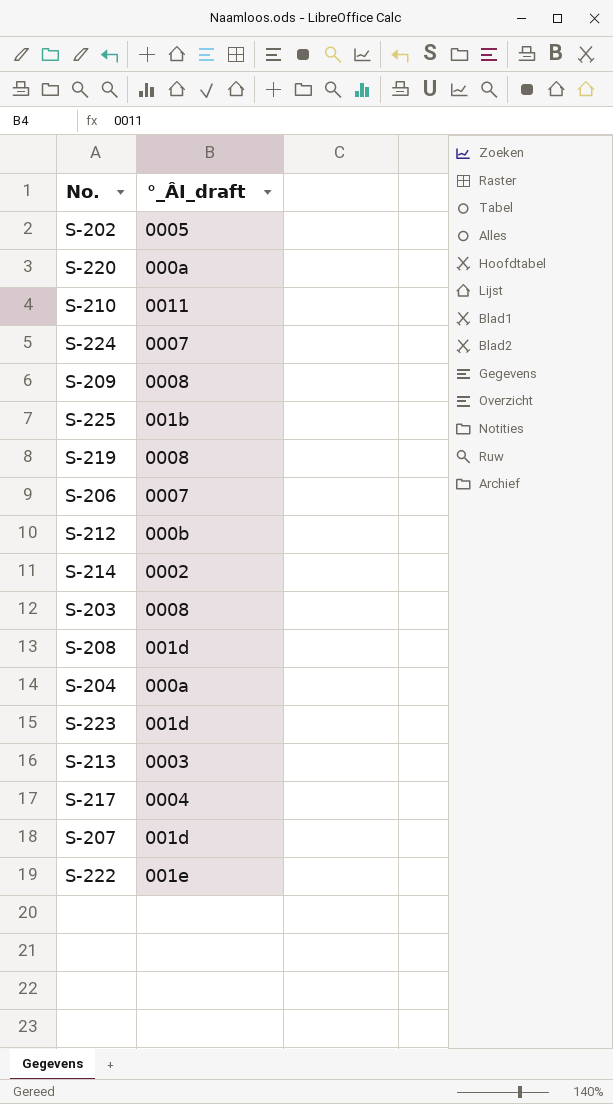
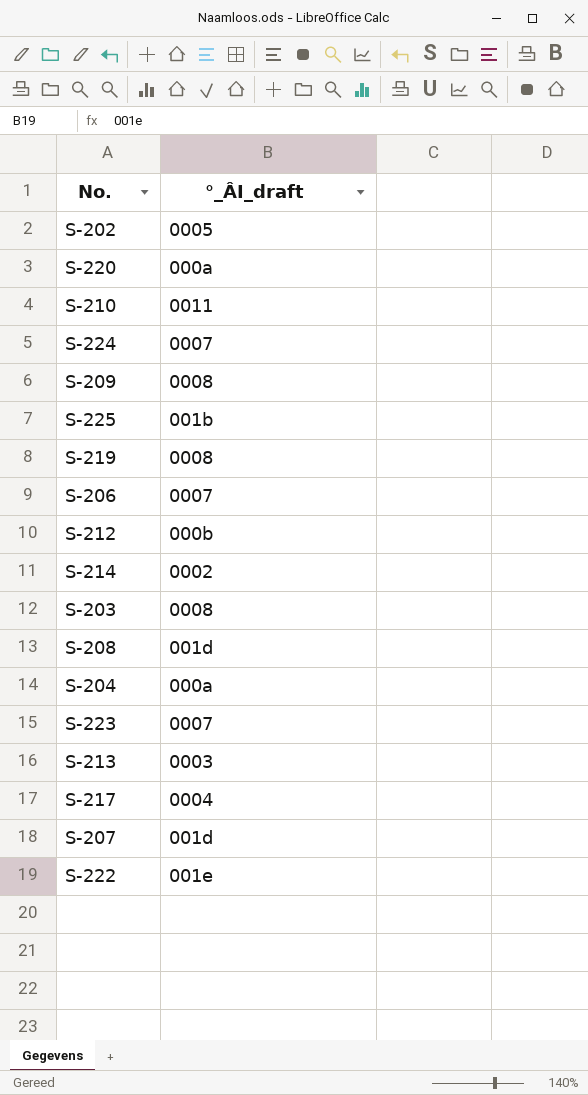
S-223 | °_ÂI_draft: 001d -> 0007

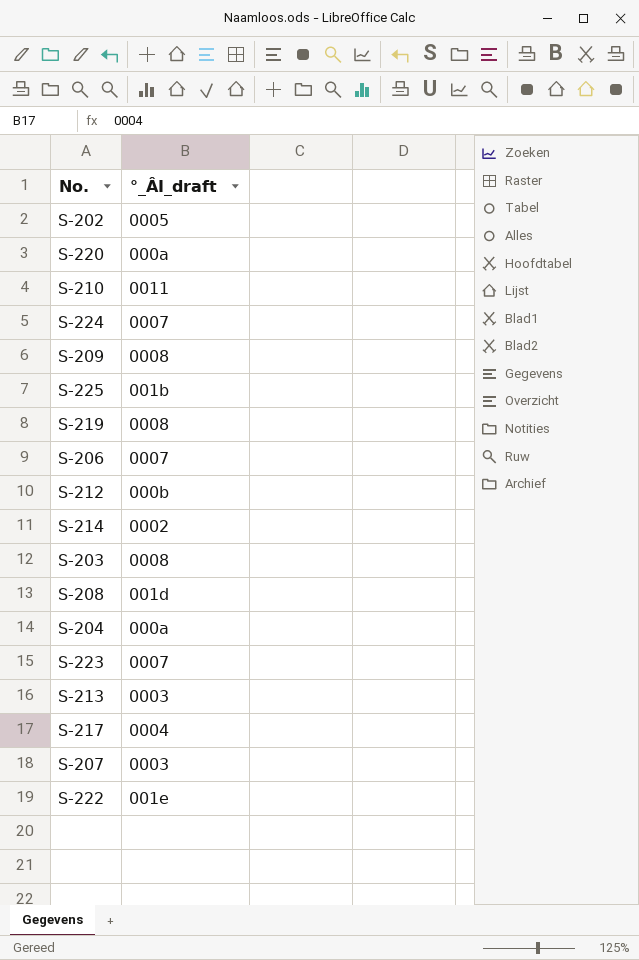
S-207 | °_ÂI_draft: 001d -> 0003

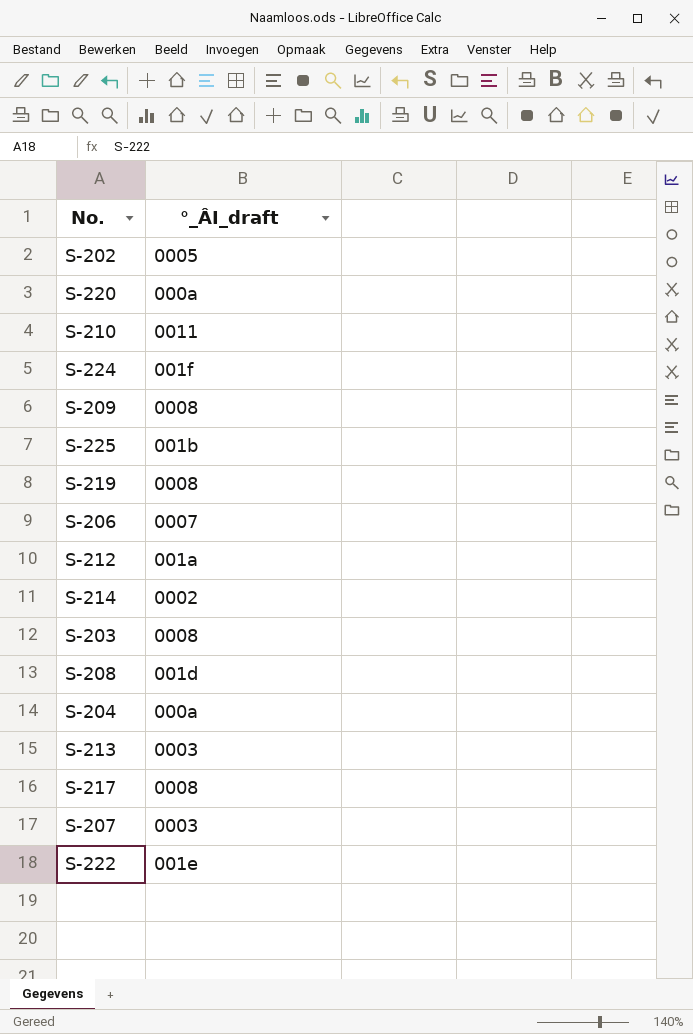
row S-223: 0007 -> none
S-224 | °_ÂI_draft: 0007 -> 001f
S-212 | °_ÂI_draft: 000b -> 001a
S-217 | °_ÂI_draft: 0004 -> 0008

